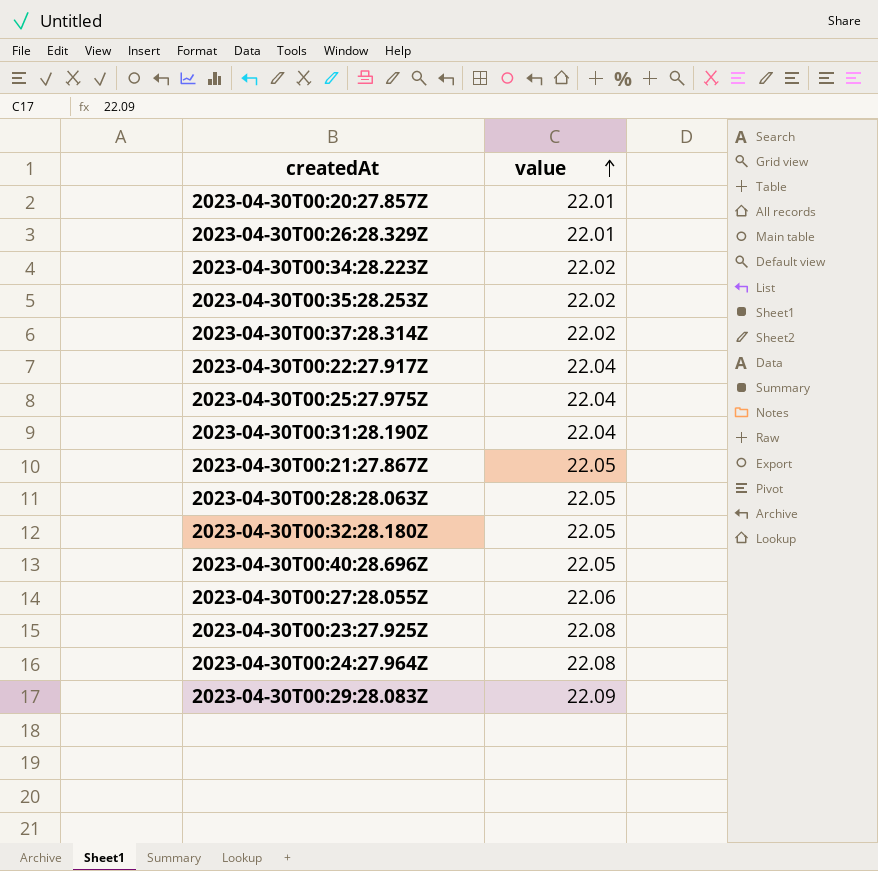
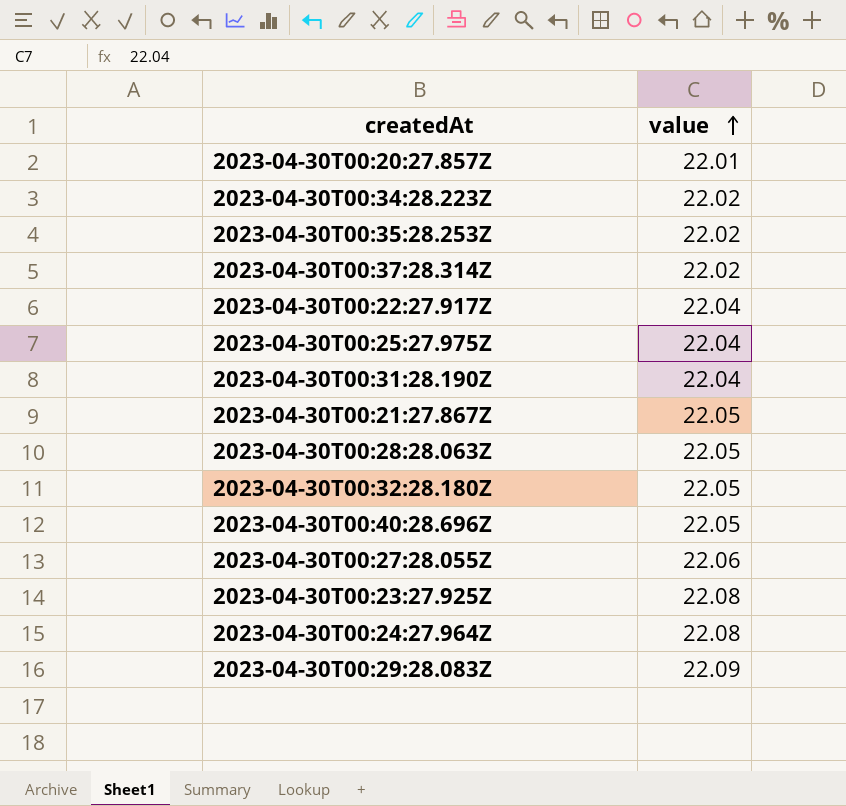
row 2023-04-30T00:26:28.329Z: 22.01 -> none

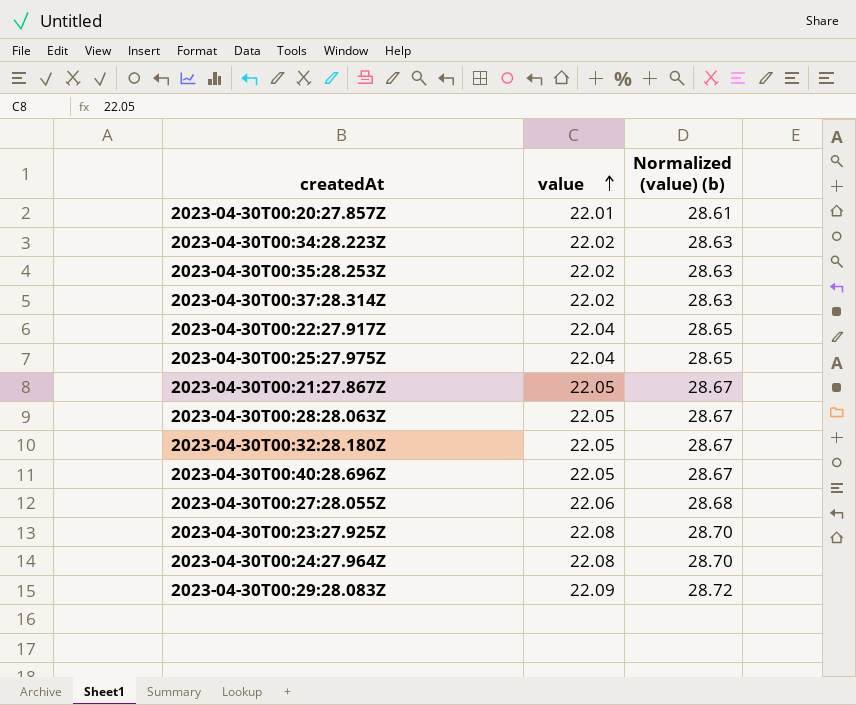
column Normalized (value) (b) | formula: none -> [value] * 1.3
row 2023-04-30T00:31:28.190Z: 22.04 -> none

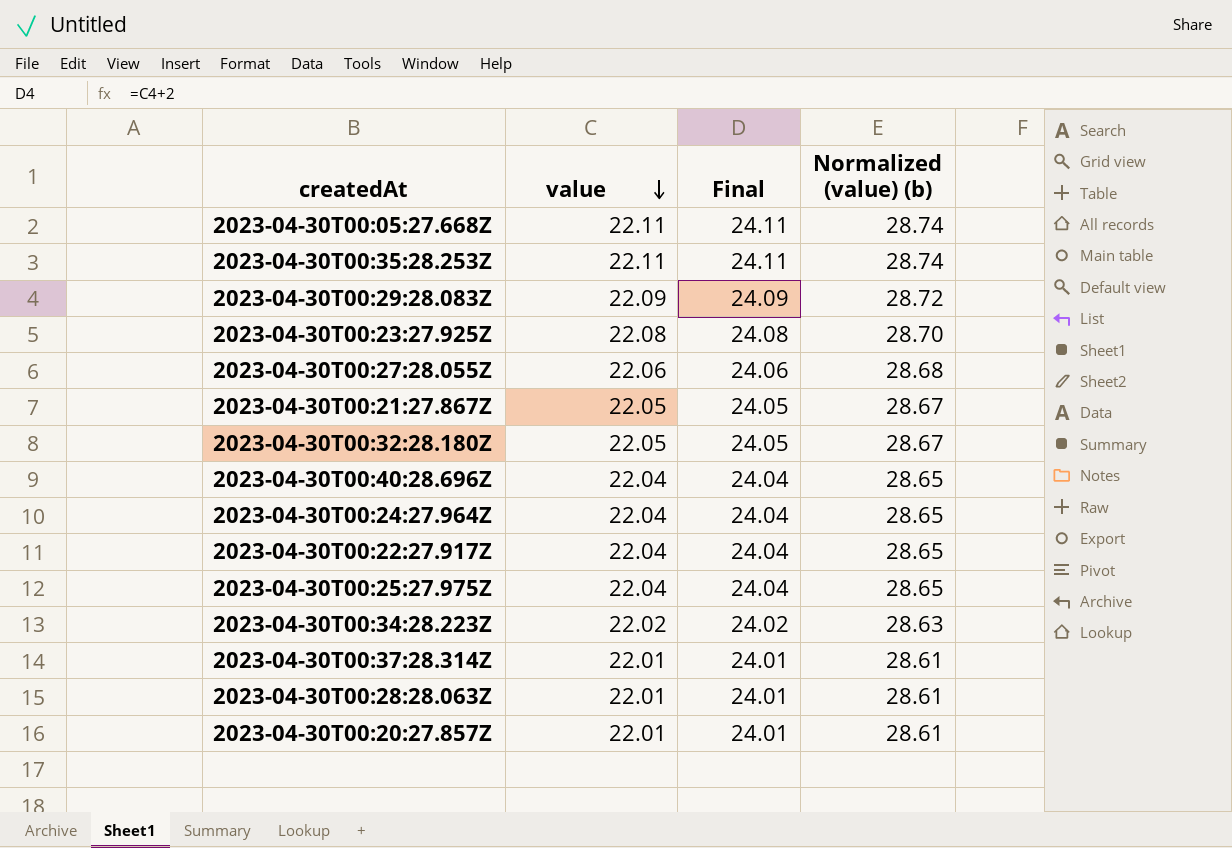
row order: value ascending -> value descending
column Final | formula: none -> [value] + 2
row 2023-04-30T00:05:27.668Z: none -> 22.11 | 24.11 | 28.74
2023-04-30T00:35:28.253Z | value: 22.02 -> 22.11
2023-04-30T00:35:28.253Z | Normalized (value) (b): 28.63 -> 28.74
2023-04-30T00:40:28.696Z | value: 22.05 -> 22.04
2023-04-30T00:40:28.696Z | Normalized (value) (b): 28.67 -> 28.65
2023-04-30T00:24:27.964Z | value: 22.08 -> 22.04
2023-04-30T00:24:27.964Z | Normalized (value) (b): 28.70 -> 28.65
2023-04-30T00:37:28.314Z | value: 22.02 -> 22.01
2023-04-30T00:37:28.314Z | Normalized (value) (b): 28.63 -> 28.61
2023-04-30T00:28:28.063Z | value: 22.05 -> 22.01
2023-04-30T00:28:28.063Z | Normalized (value) (b): 28.67 -> 28.61

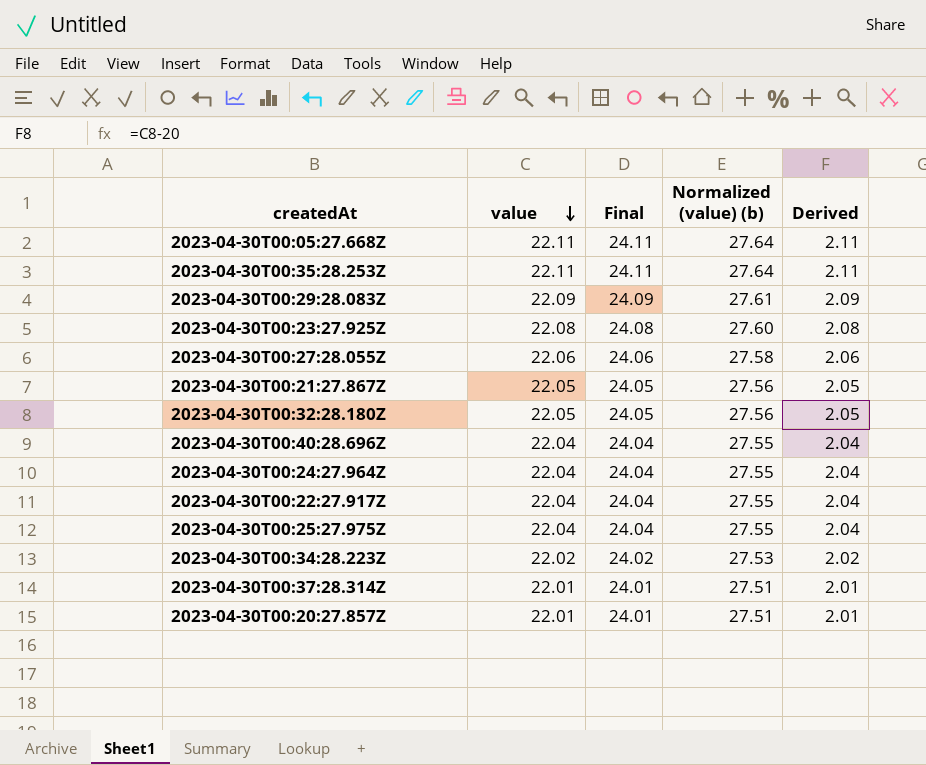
column Normalized (value) (b) | formula: [value] * 1.3 -> [value] * 1.25
column Derived | formula: none -> [value] - 20
row 2023-04-30T00:28:28.063Z: 22.01 | 24.01 | 28.61 -> none

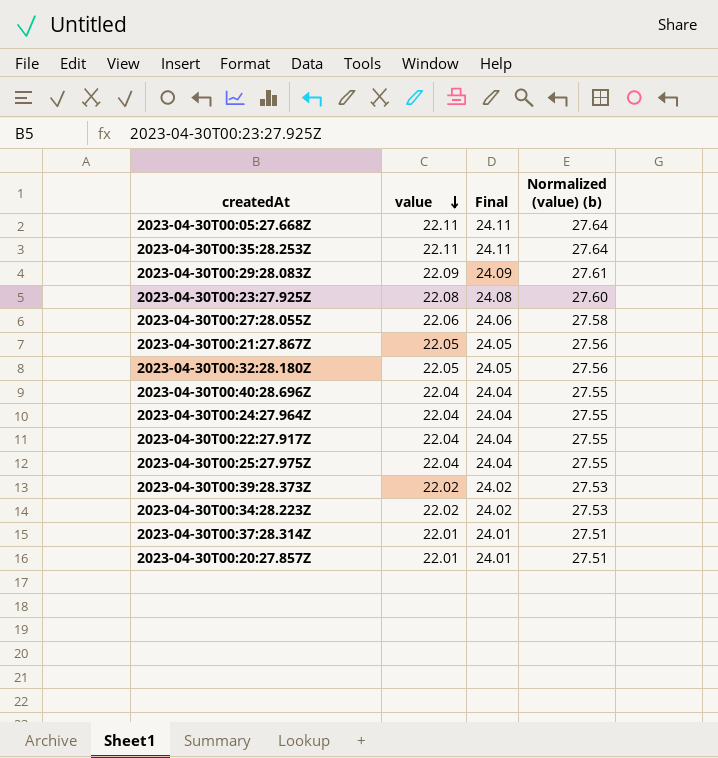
column Derived | formula: [value] - 20 -> none
row 2023-04-30T00:39:28.373Z: none -> 22.02 | 24.02 | 27.53

